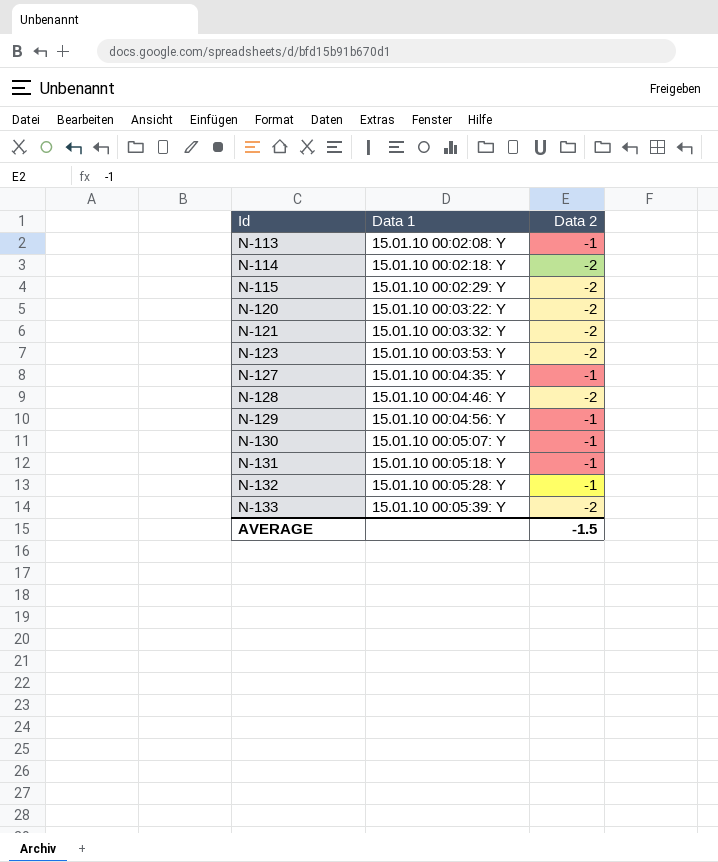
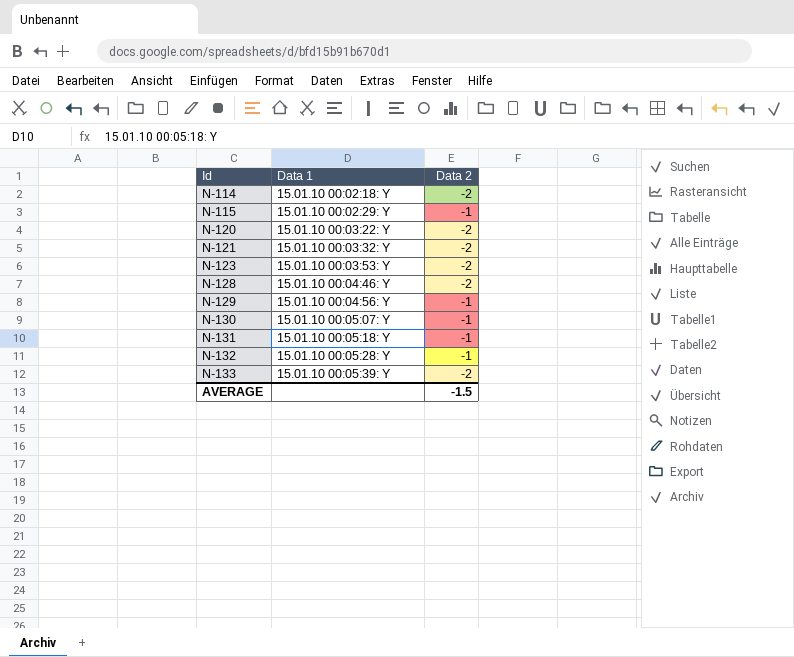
row N-113: 15.01.10 00:02:08: Y | -1 -> none
row N-127: 15.01.10 00:04:35: Y | -1 -> none
N-115 | Data 2: -2 -> -1

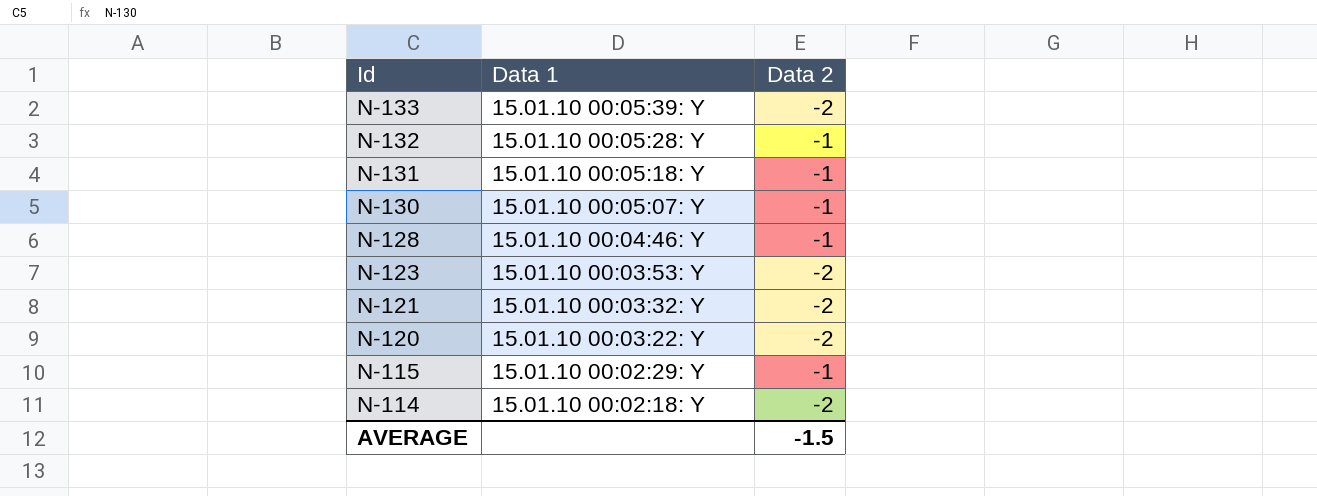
row order: Id ascending -> Id descending
row N-129: 15.01.10 00:04:56: Y | -1 -> none
N-128 | Data 2: -2 -> -1

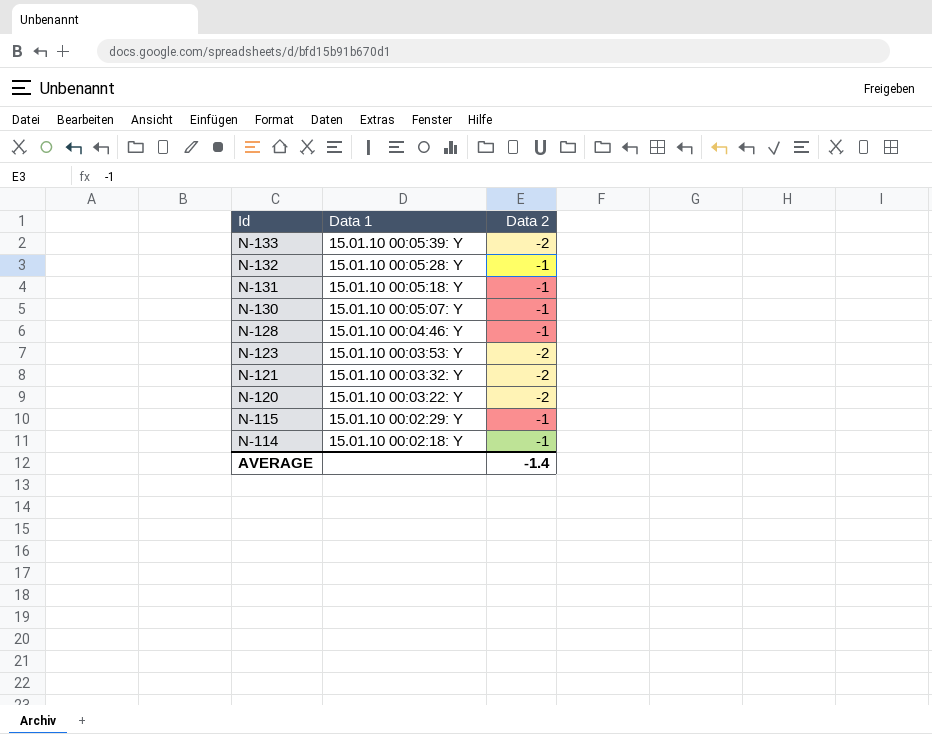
N-114 | Data 2: -2 -> -1
AVERAGE | Data 2: -1.5 -> -1.4

